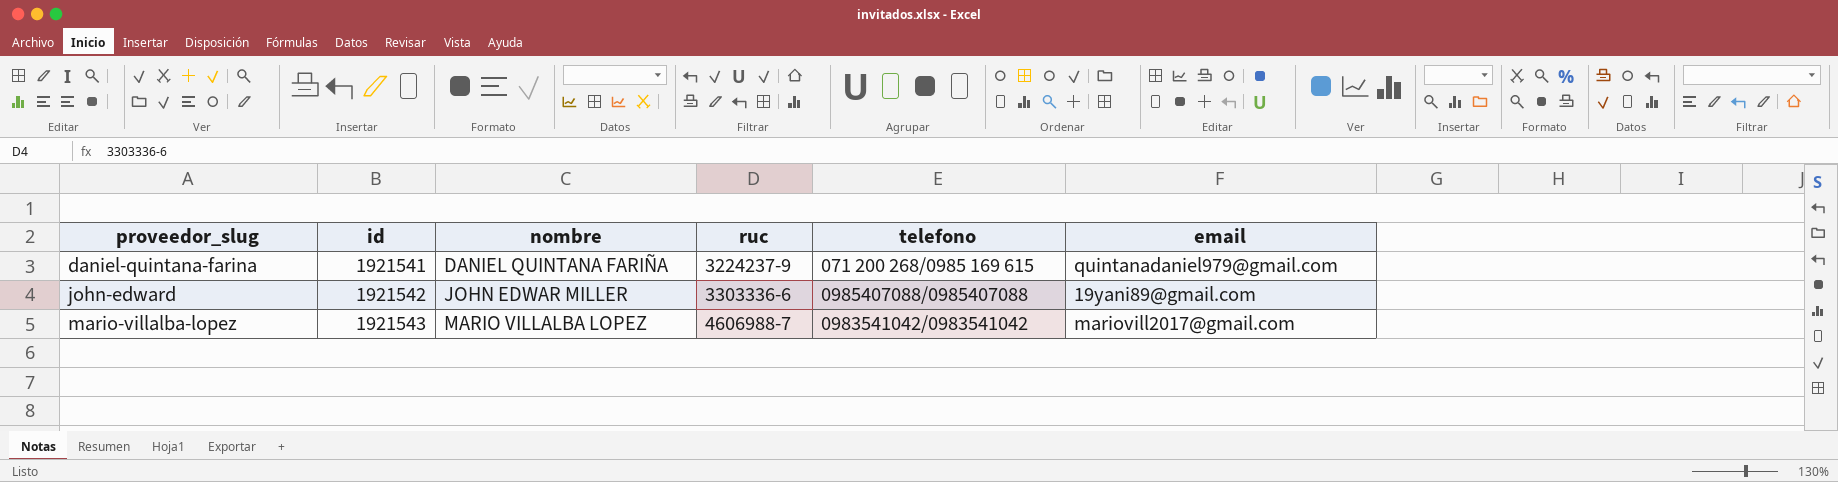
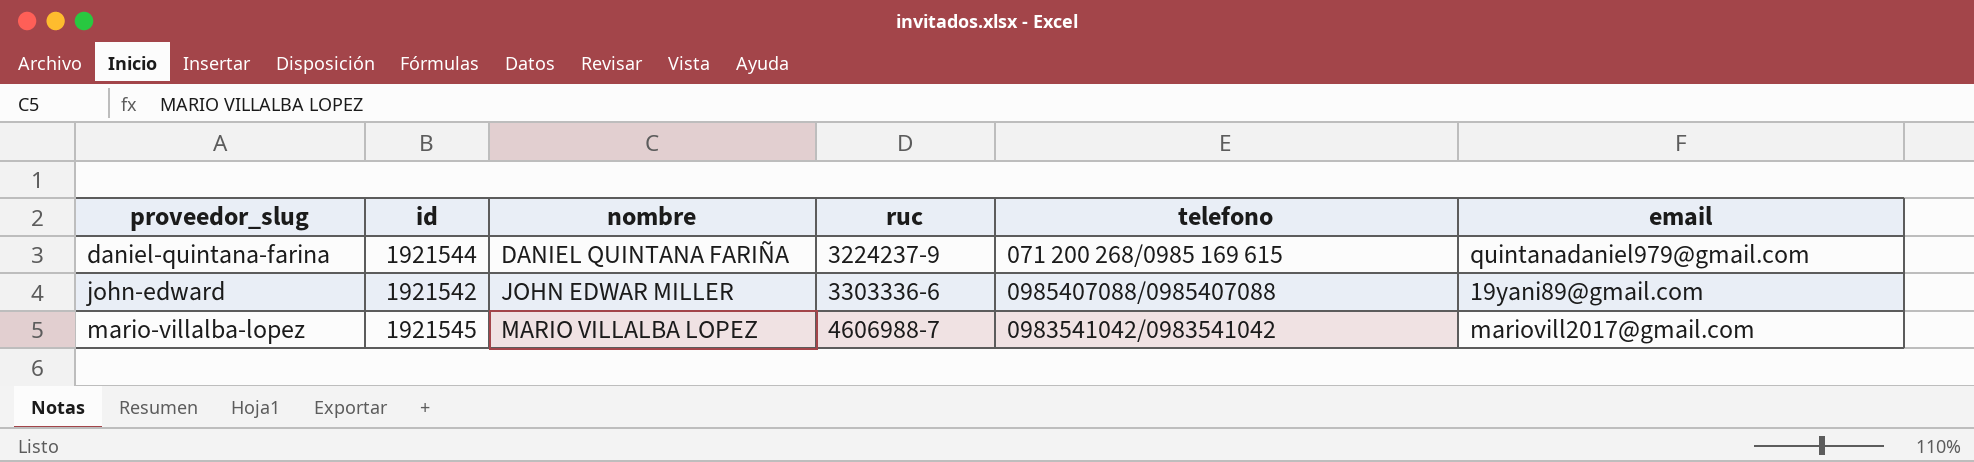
daniel-quintana-farina | id: 1921541 -> 1921544
mario-villalba-lopez | id: 1921543 -> 1921545

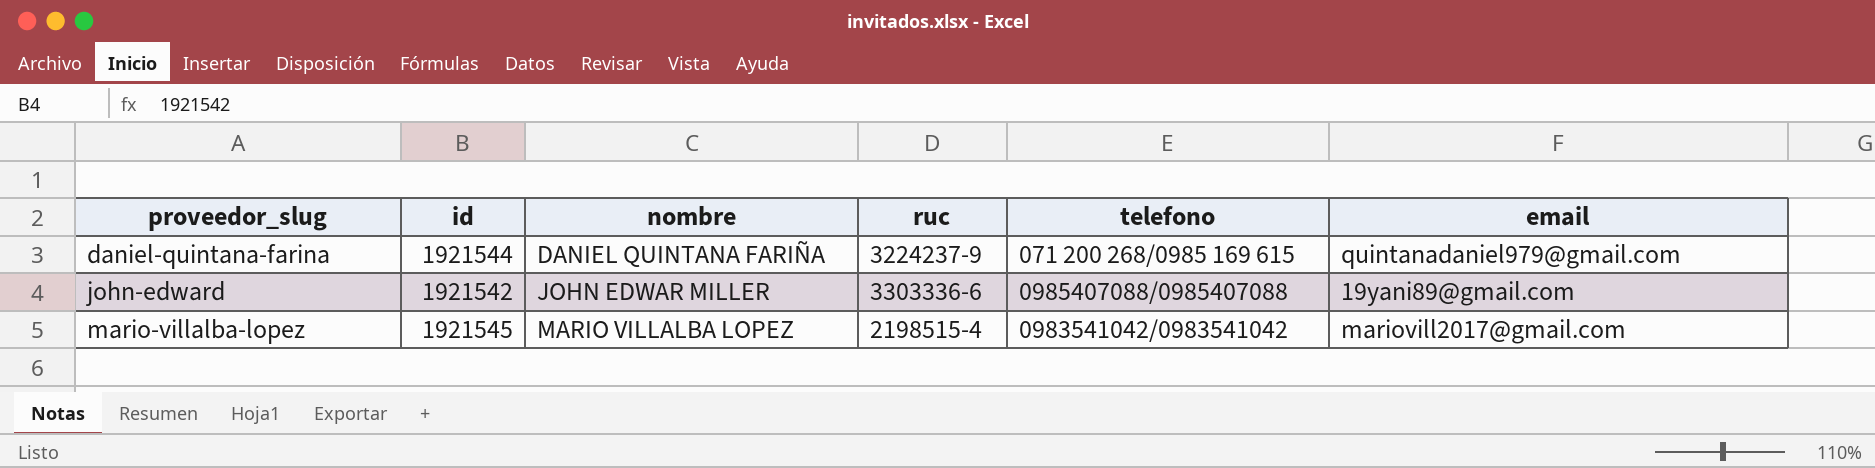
mario-villalba-lopez | ruc: 4606988-7 -> 2198515-4

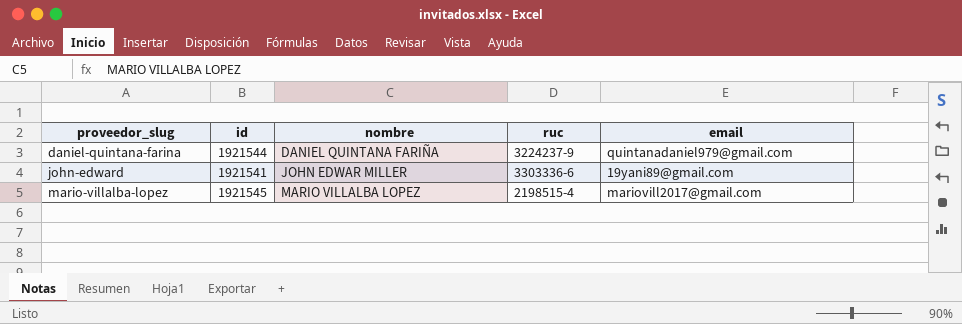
column telefono | position: 5 -> none
john-edward | id: 1921542 -> 1921541

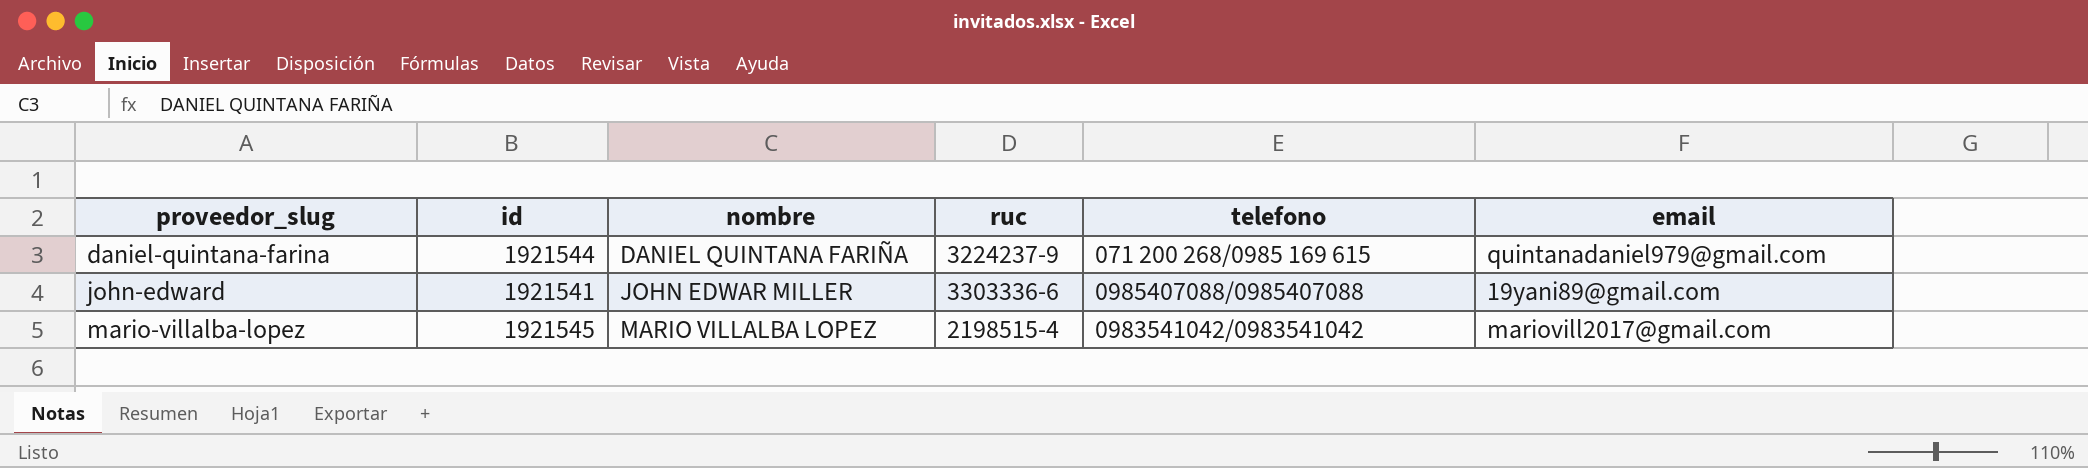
column telefono | position: none -> 5

